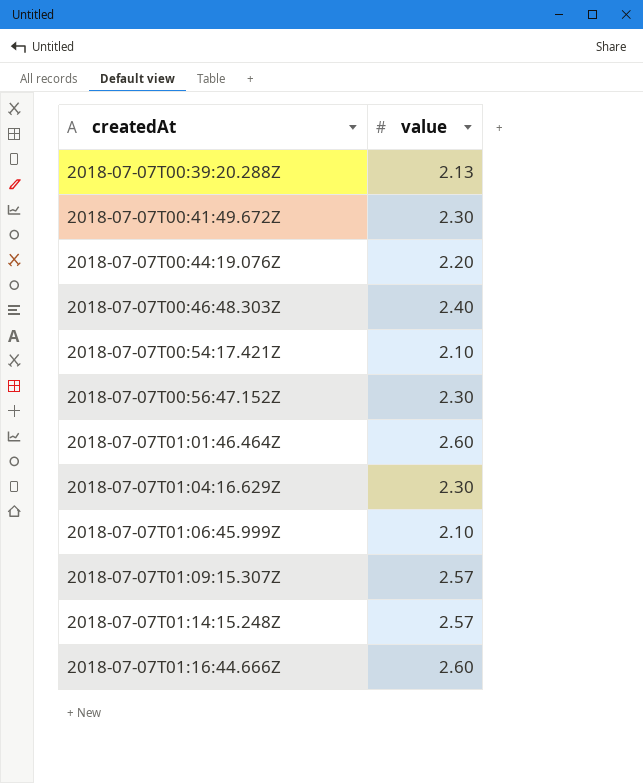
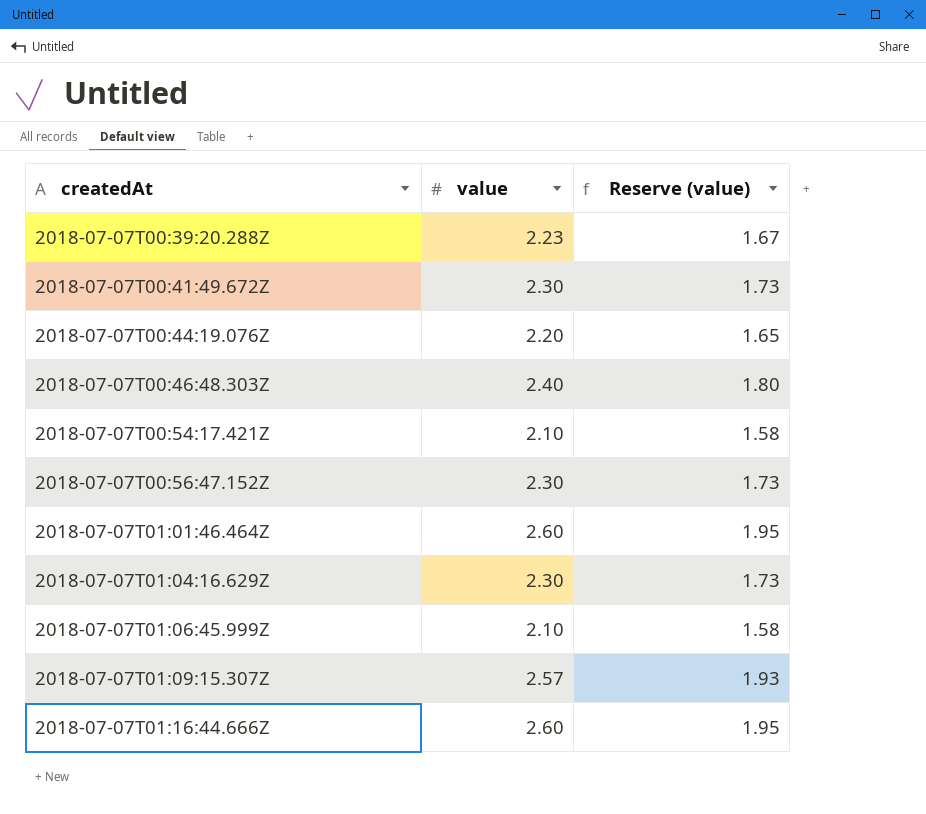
column Reserve (value) | formula: none -> [value] * 0.75
row 2018-07-07T01:14:15.248Z: 2.57 -> none
2018-07-07T00:39:20.288Z | value: 2.13 -> 2.23

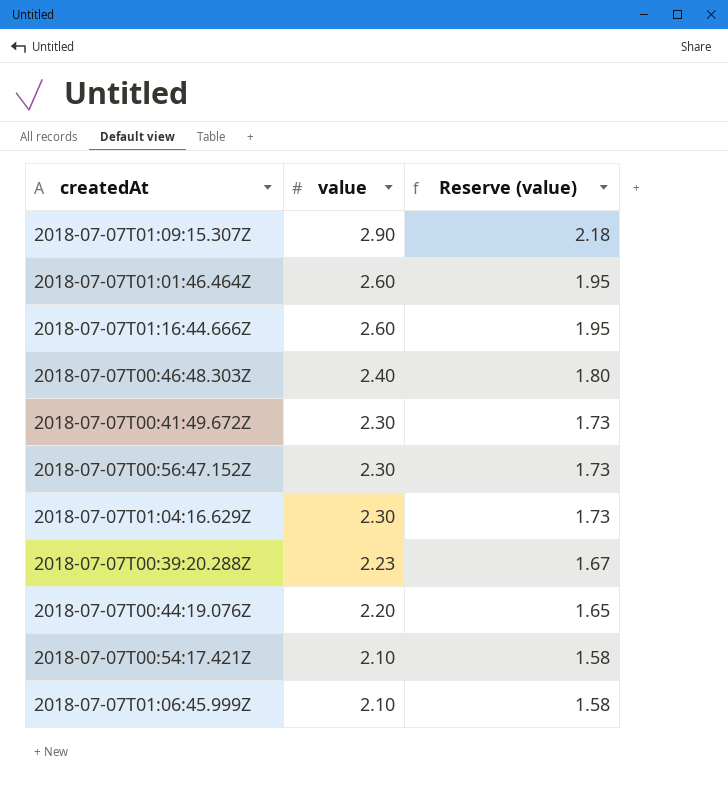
row order: createdAt ascending -> value descending
2018-07-07T01:09:15.307Z | value: 2.57 -> 2.90
2018-07-07T01:09:15.307Z | Reserve (value): 1.93 -> 2.18

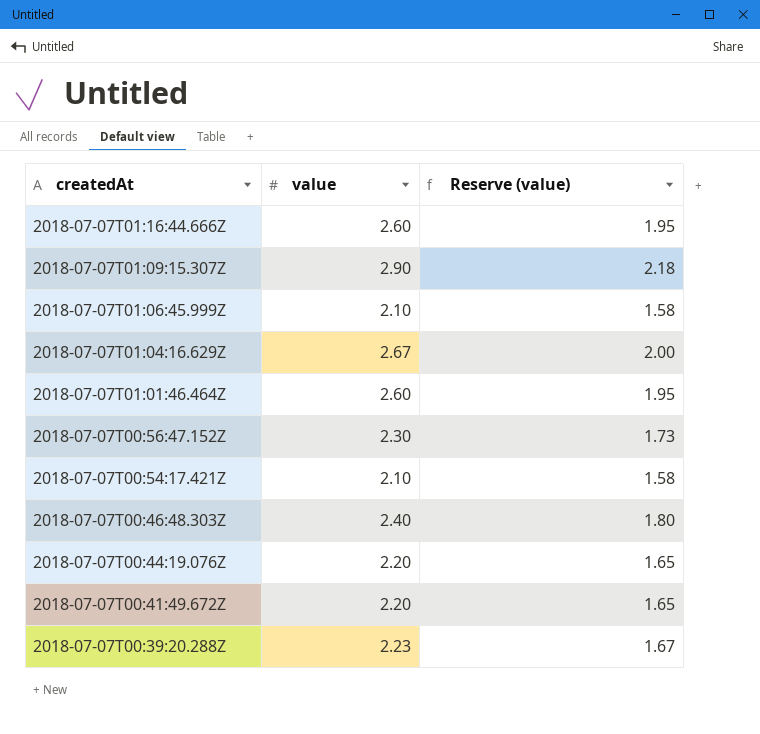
row order: value descending -> createdAt descending
2018-07-07T01:04:16.629Z | value: 2.30 -> 2.67
2018-07-07T01:04:16.629Z | Reserve (value): 1.73 -> 2.00
2018-07-07T00:41:49.672Z | value: 2.30 -> 2.20
2018-07-07T00:41:49.672Z | Reserve (value): 1.73 -> 1.65

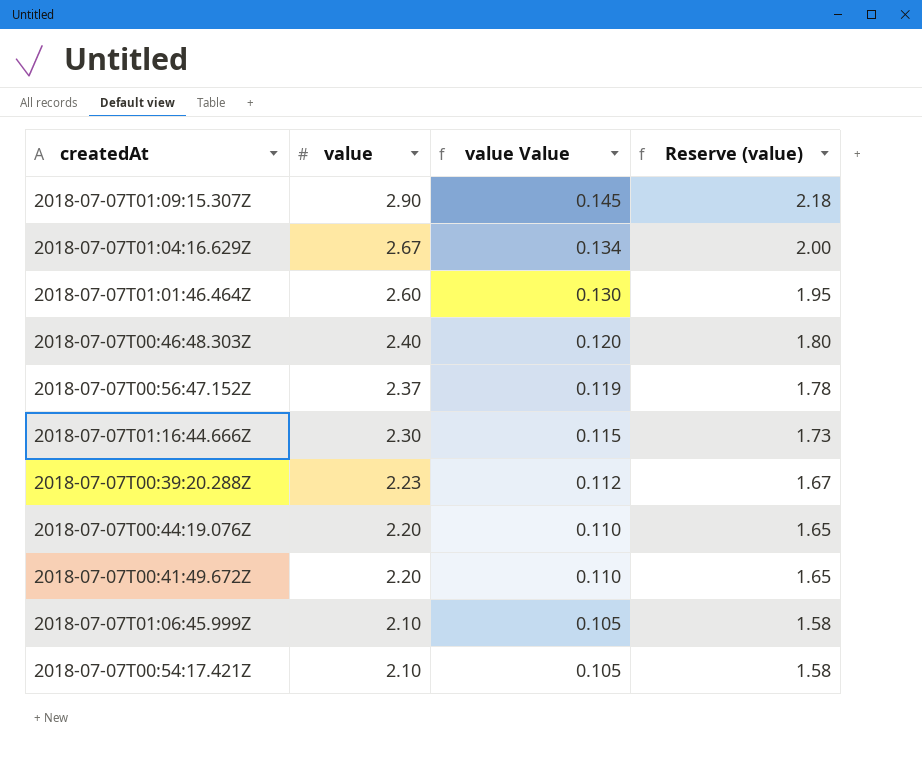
row order: createdAt descending -> value descending
column value Value | formula: none -> [value] * 0.05
2018-07-07T00:56:47.152Z | value: 2.30 -> 2.37
2018-07-07T00:56:47.152Z | Reserve (value): 1.73 -> 1.78
2018-07-07T01:16:44.666Z | value: 2.60 -> 2.30
2018-07-07T01:16:44.666Z | Reserve (value): 1.95 -> 1.73

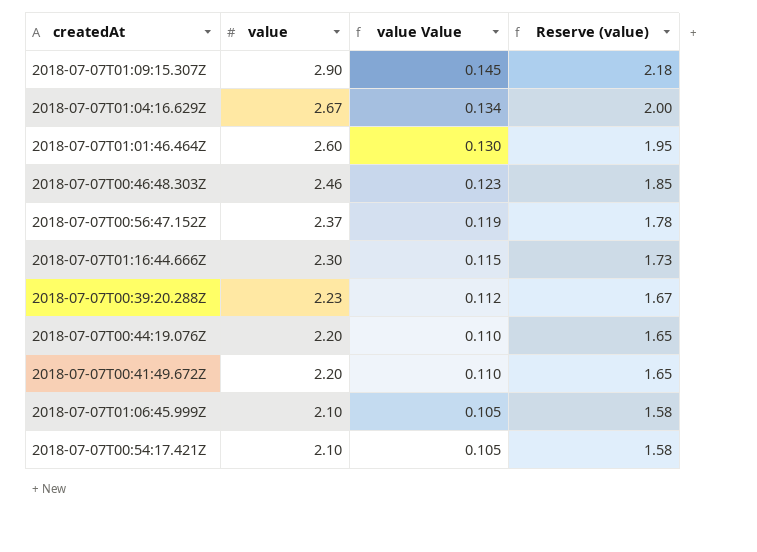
2018-07-07T00:46:48.303Z | value: 2.40 -> 2.46
2018-07-07T00:46:48.303Z | value Value: 0.120 -> 0.123
2018-07-07T00:46:48.303Z | Reserve (value): 1.80 -> 1.85

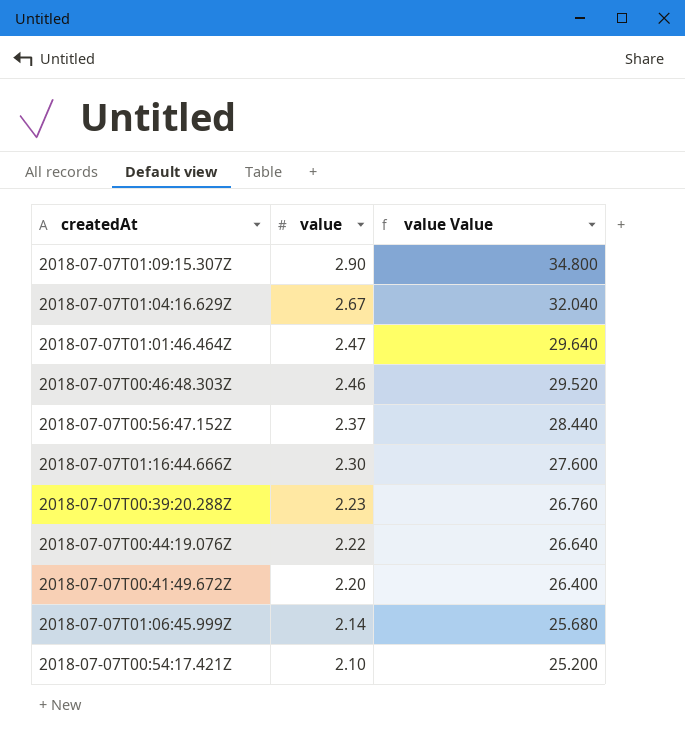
column Reserve (value) | formula: [value] * 0.75 -> none
column value Value | formula: [value] * 0.05 -> [value] * 12
2018-07-07T01:01:46.464Z | value: 2.60 -> 2.47
2018-07-07T00:44:19.076Z | value: 2.20 -> 2.22
2018-07-07T01:06:45.999Z | value: 2.10 -> 2.14

